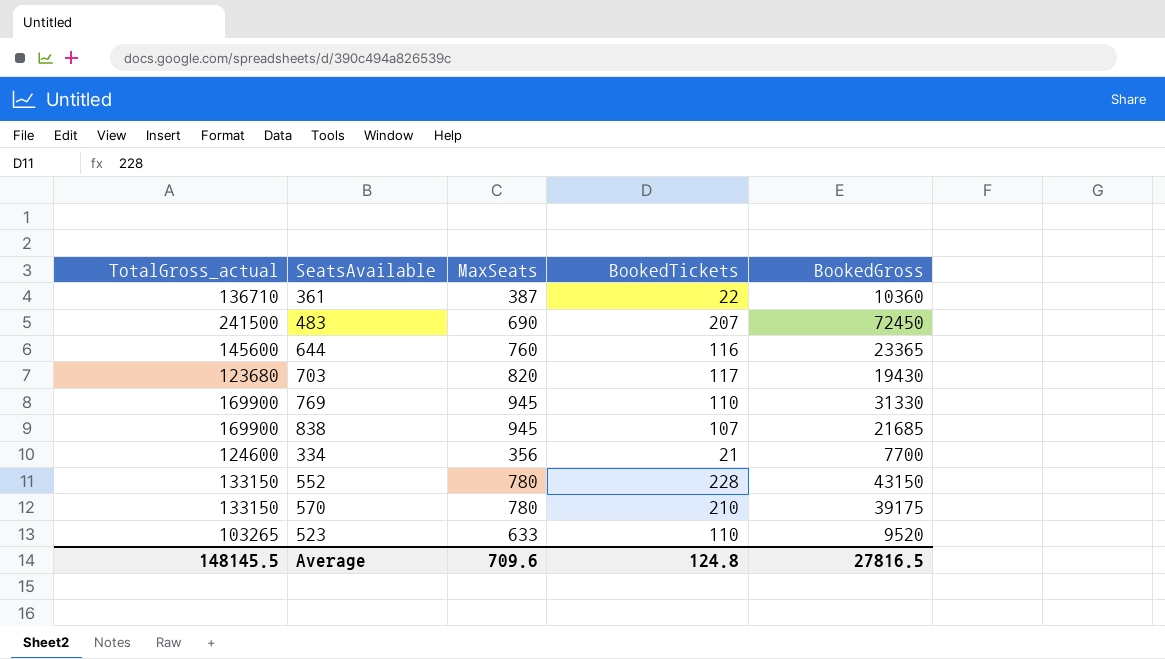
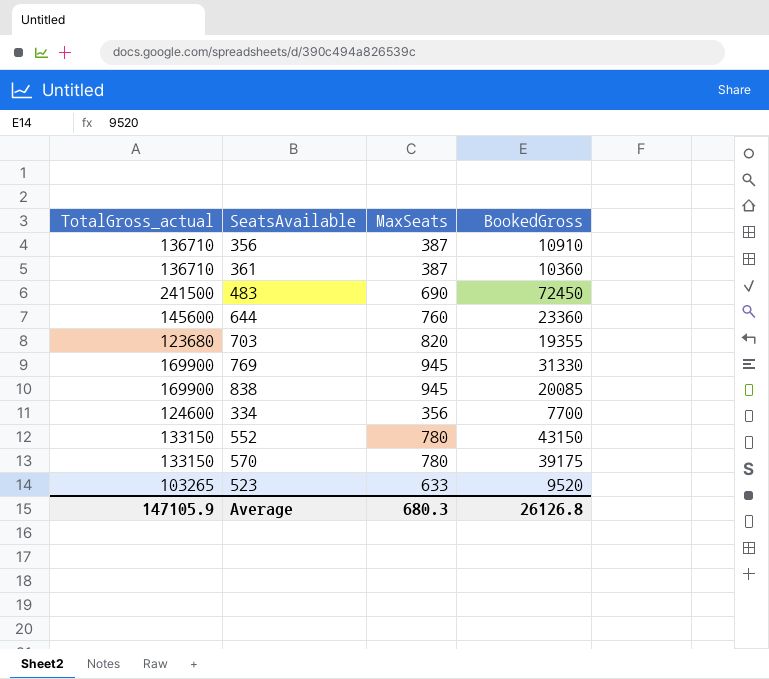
column BookedTickets | position: 4 -> none
row 356: none -> 136710 | 387 | 10910
644 | BookedGross: 23365 -> 23360
703 | BookedGross: 19430 -> 19355
838 | BookedGross: 21685 -> 20085
Average | TotalGross_actual: 148145.5 -> 147105.9
Average | MaxSeats: 709.6 -> 680.3
Average | BookedGross: 27816.5 -> 26126.8

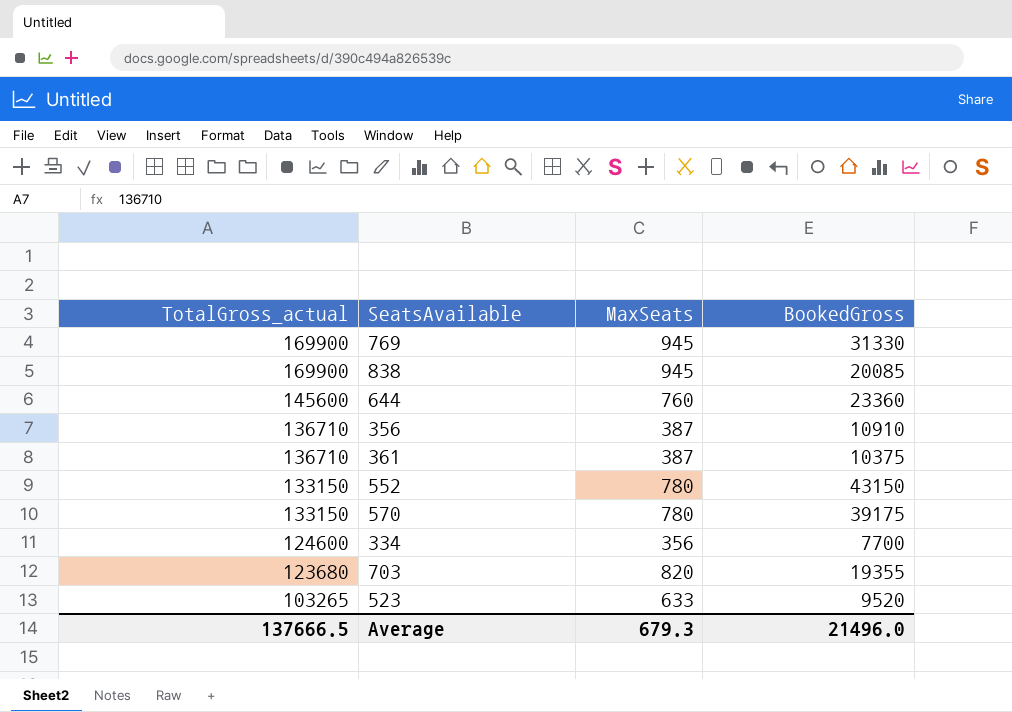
row order: none -> TotalGross_actual descending
row 483: 241500 | 690 | 72450 -> none
361 | BookedGross: 10360 -> 10375
Average | TotalGross_actual: 147105.9 -> 137666.5
Average | MaxSeats: 680.3 -> 679.3
Average | BookedGross: 26126.8 -> 21496.0

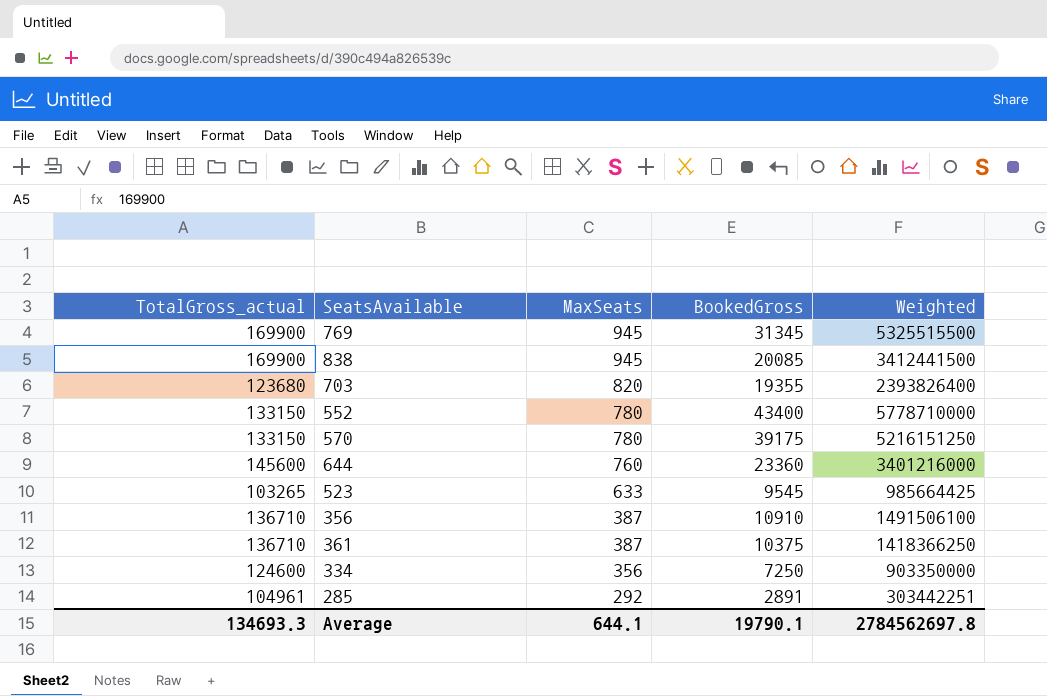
row order: TotalGross_actual descending -> MaxSeats descending
column Weighted | formula: none -> [TotalGross_actual] * [BookedGross]
769 | BookedGross: 31330 -> 31345
552 | BookedGross: 43150 -> 43400
523 | BookedGross: 9520 -> 9545
334 | BookedGross: 7700 -> 7250
row 285: none -> 104961 | 292 | 2891 | 303442251
Average | TotalGross_actual: 137666.5 -> 134693.3
Average | MaxSeats: 679.3 -> 644.1
Average | BookedGross: 21496.0 -> 19790.1

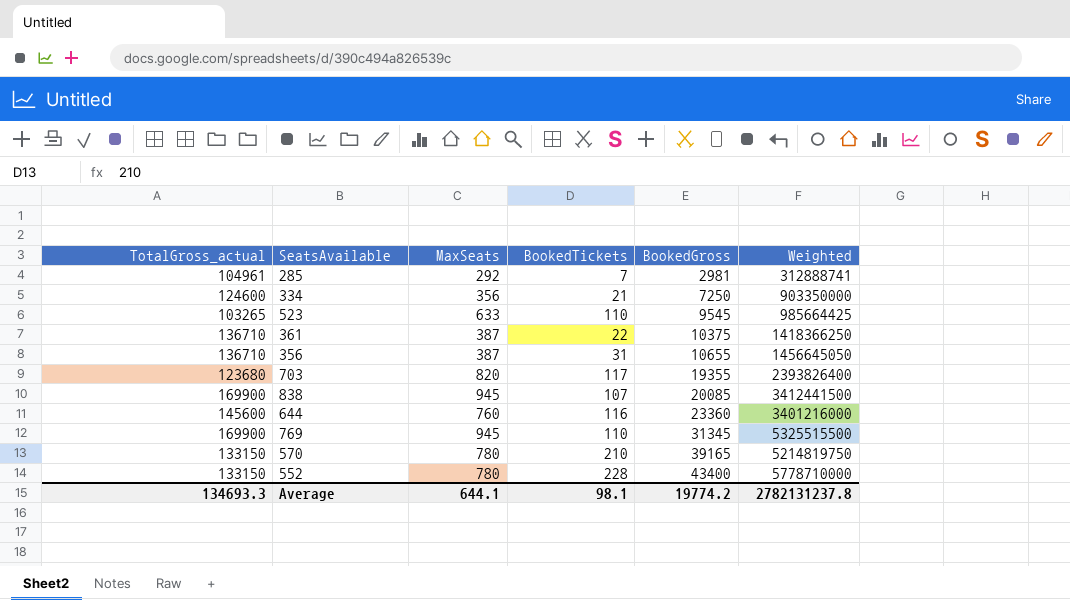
row order: MaxSeats descending -> BookedGross ascending
column BookedTickets | position: none -> 4
285 | BookedGross: 2891 -> 2981
285 | Weighted: 303442251 -> 312888741
356 | BookedGross: 10910 -> 10655
356 | Weighted: 1491506100 -> 1456645050
570 | BookedGross: 39175 -> 39165
570 | Weighted: 5216151250 -> 5214819750
Average | BookedGross: 19790.1 -> 19774.2
Average | Weighted: 2784562697.8 -> 2782131237.8

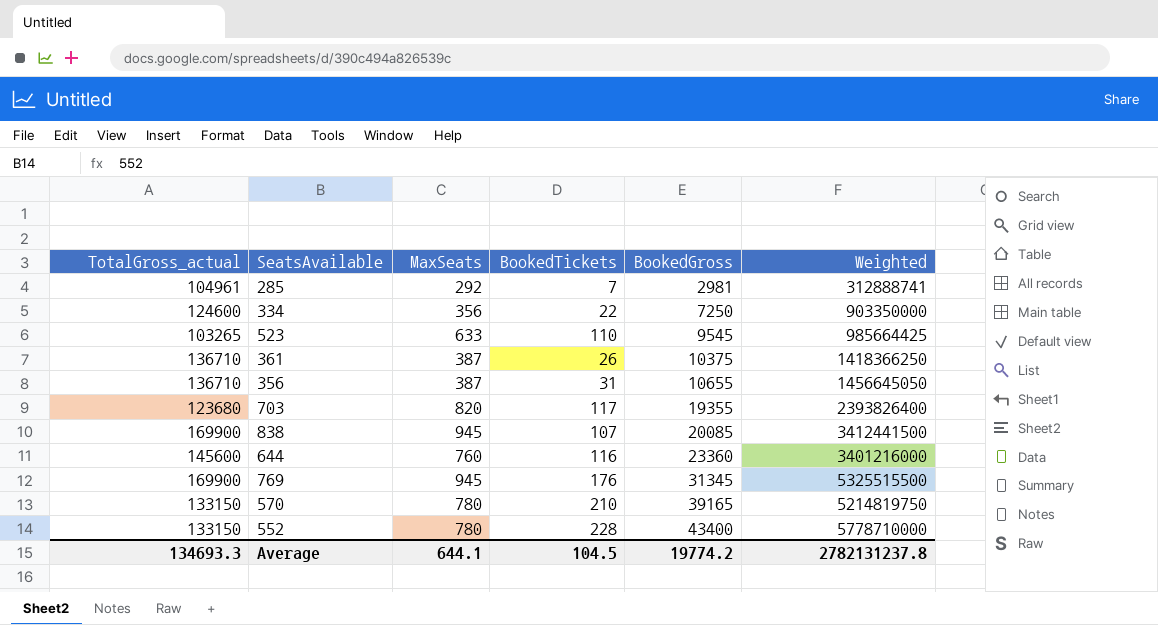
334 | BookedTickets: 21 -> 22
361 | BookedTickets: 22 -> 26
769 | BookedTickets: 110 -> 176
Average | BookedTickets: 98.1 -> 104.5

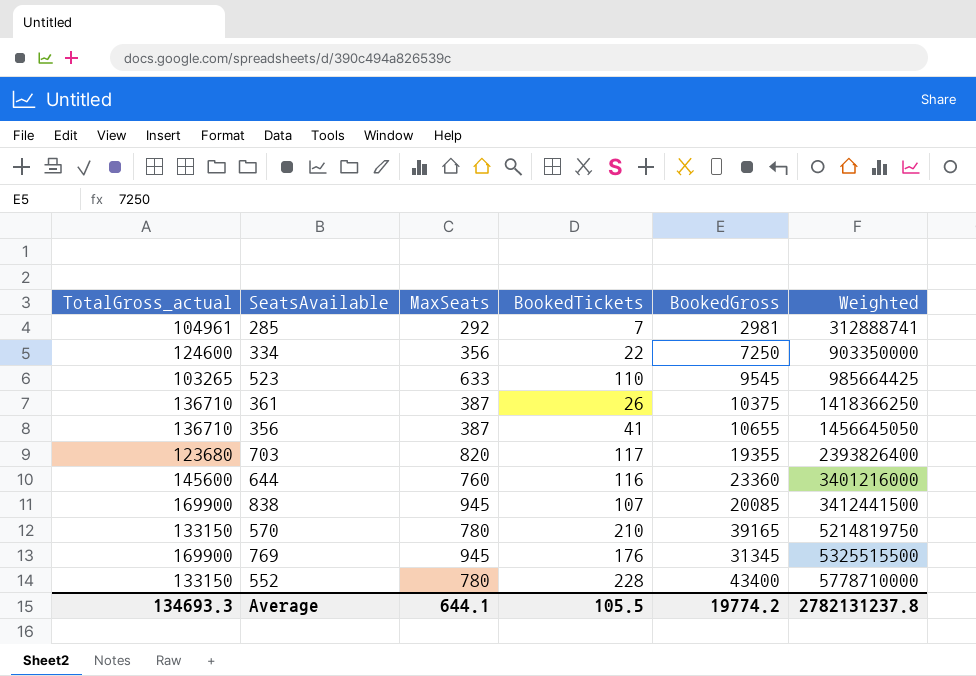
row order: BookedGross ascending -> Weighted ascending
356 | BookedTickets: 31 -> 41
Average | BookedTickets: 104.5 -> 105.5

